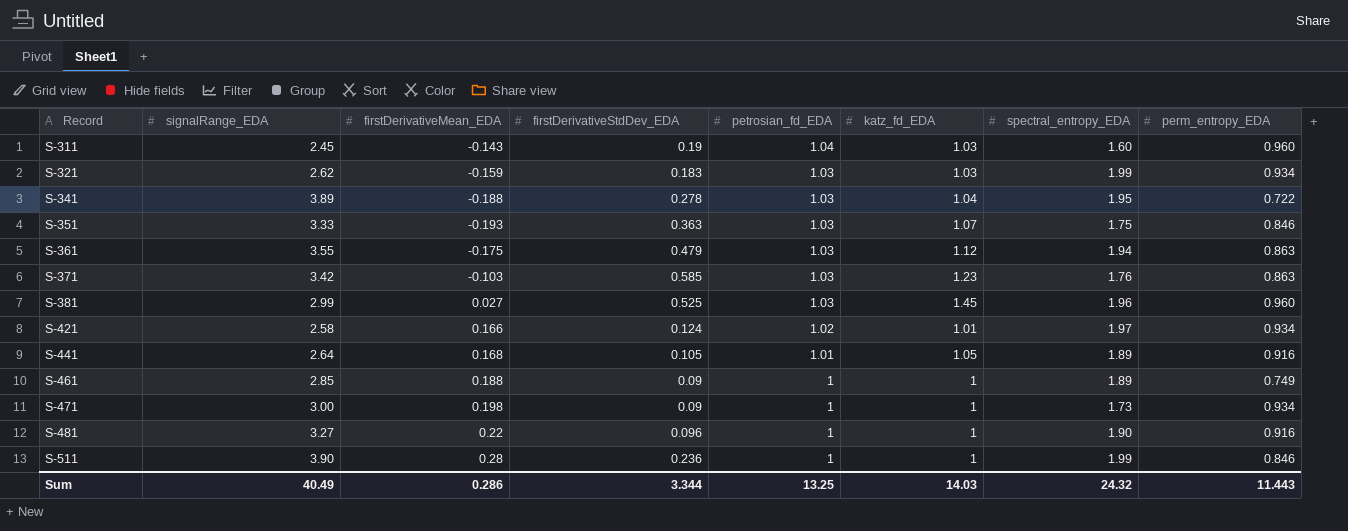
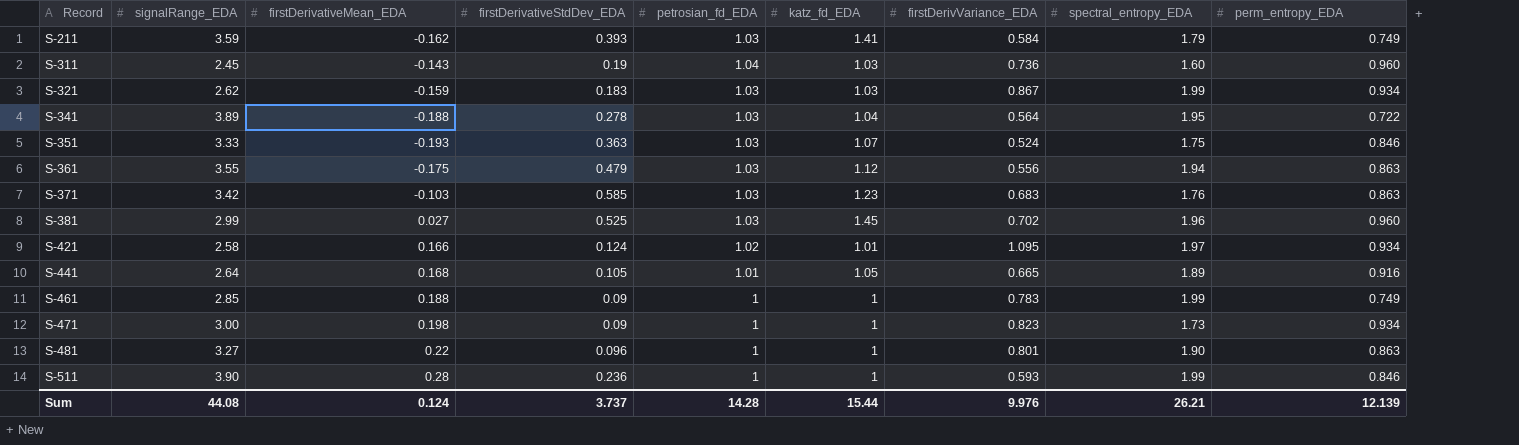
column firstDerivVariance_EDA | position: none -> 7
row S-211: none -> 3.59 | -0.162 | 0.393 | 1.03 | 1.41 | 0.584 | 1.79 | 0.749
S-461 | spectral_entropy_EDA: 1.89 -> 1.99
S-481 | perm_entropy_EDA: 0.916 -> 0.863
Sum | signalRange_EDA: 40.49 -> 44.08
Sum | firstDerivativeMean_EDA: 0.286 -> 0.124
Sum | firstDerivativeStdDev_EDA: 3.344 -> 3.737
Sum | petrosian_fd_EDA: 13.25 -> 14.28
Sum | katz_fd_EDA: 14.03 -> 15.44
Sum | spectral_entropy_EDA: 24.32 -> 26.21
Sum | perm_entropy_EDA: 11.443 -> 12.139

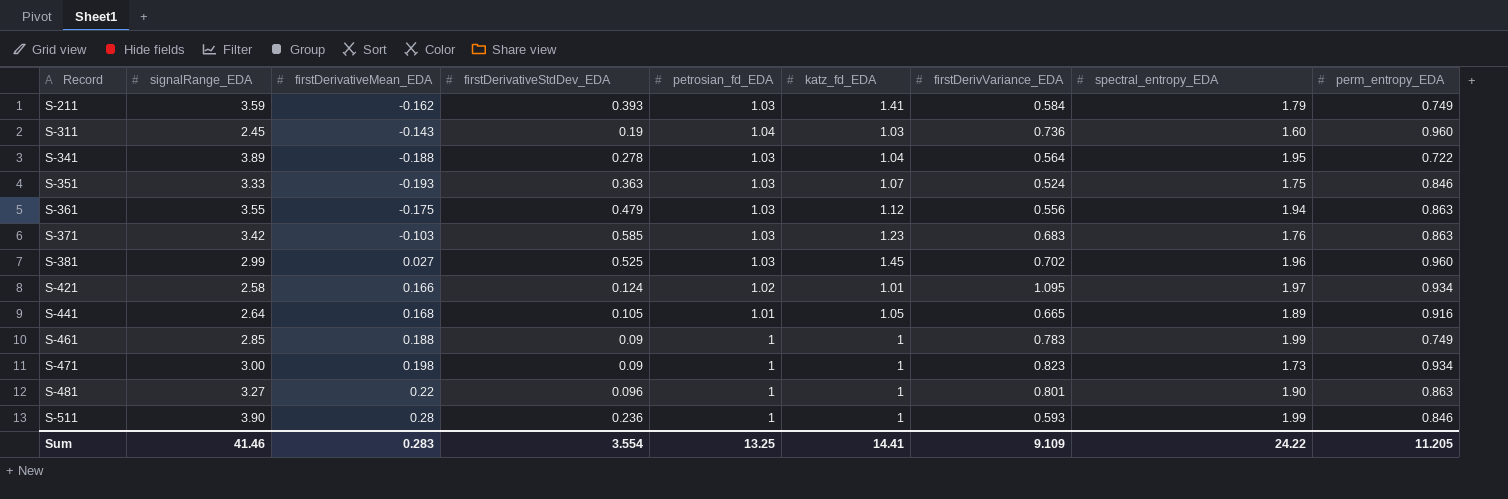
row S-321: 2.62 | -0.159 | 0.183 | 1.03 | 1.03 | 0.867 | 1.99 | 0.934 -> none
Sum | signalRange_EDA: 44.08 -> 41.46
Sum | firstDerivativeMean_EDA: 0.124 -> 0.283
Sum | firstDerivativeStdDev_EDA: 3.737 -> 3.554
Sum | petrosian_fd_EDA: 14.28 -> 13.25
Sum | katz_fd_EDA: 15.44 -> 14.41
Sum | firstDerivVariance_EDA: 9.976 -> 9.109
Sum | spectral_entropy_EDA: 26.21 -> 24.22
Sum | perm_entropy_EDA: 12.139 -> 11.205

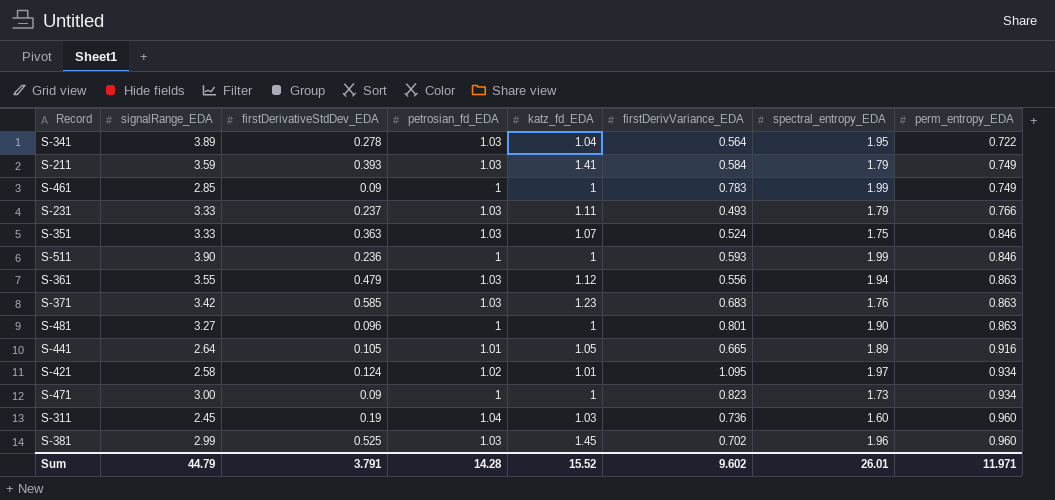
row order: Record ascending -> perm_entropy_EDA ascending
column firstDerivativeMean_EDA | position: 3 -> none
row S-231: none -> 3.33 | 0.237 | 1.03 | 1.11 | 0.493 | 1.79 | 0.766
Sum | signalRange_EDA: 41.46 -> 44.79
Sum | firstDerivativeStdDev_EDA: 3.554 -> 3.791
Sum | petrosian_fd_EDA: 13.25 -> 14.28
Sum | katz_fd_EDA: 14.41 -> 15.52
Sum | firstDerivVariance_EDA: 9.109 -> 9.602
Sum | spectral_entropy_EDA: 24.22 -> 26.01
Sum | perm_entropy_EDA: 11.205 -> 11.971

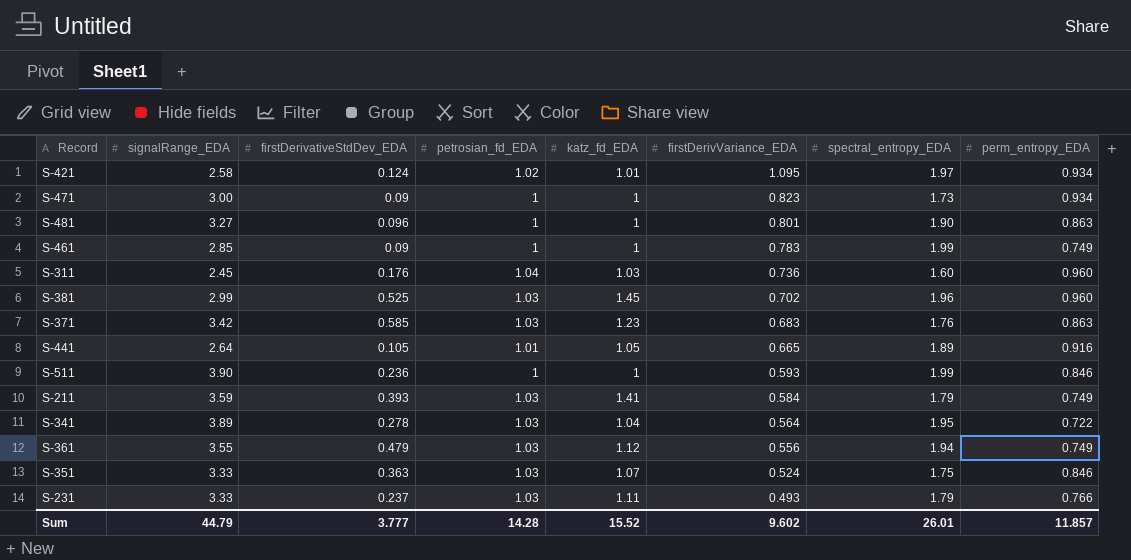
row order: perm_entropy_EDA ascending -> firstDerivVariance_EDA descending
S-311 | firstDerivativeStdDev_EDA: 0.19 -> 0.176
S-361 | perm_entropy_EDA: 0.863 -> 0.749
Sum | firstDerivativeStdDev_EDA: 3.791 -> 3.777
Sum | perm_entropy_EDA: 11.971 -> 11.857

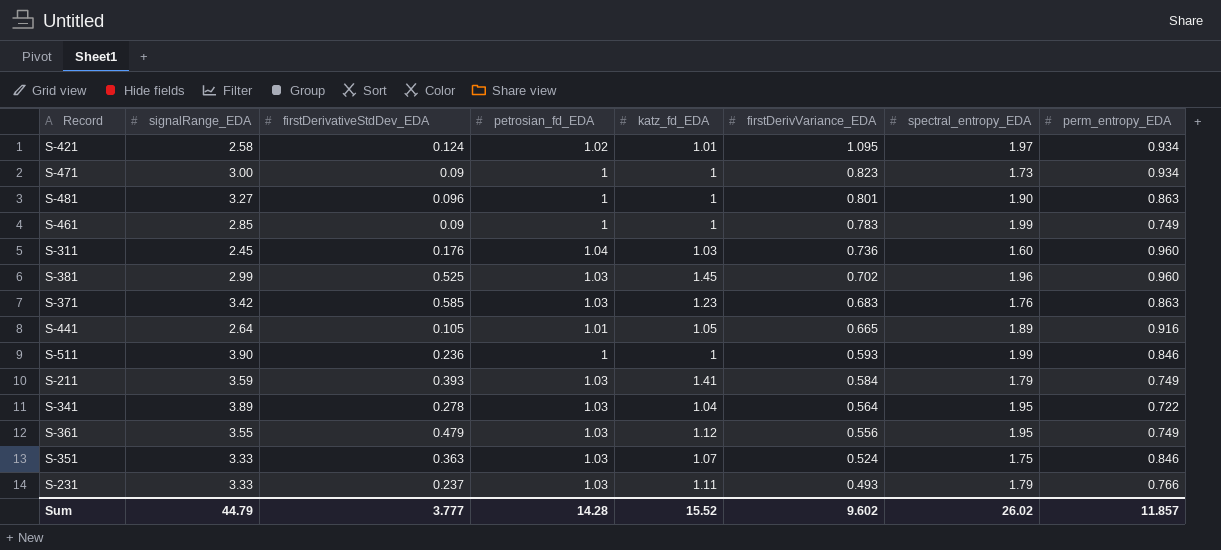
S-361 | spectral_entropy_EDA: 1.94 -> 1.95
Sum | spectral_entropy_EDA: 26.01 -> 26.02

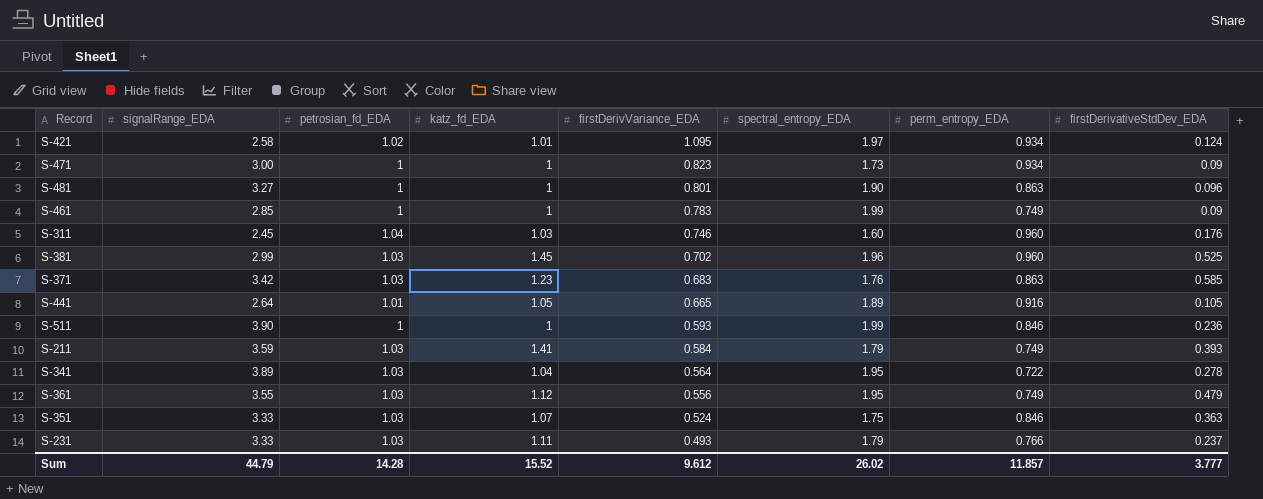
column firstDerivativeStdDev_EDA | position: 3 -> 8
S-311 | firstDerivVariance_EDA: 0.736 -> 0.746
Sum | firstDerivVariance_EDA: 9.602 -> 9.612

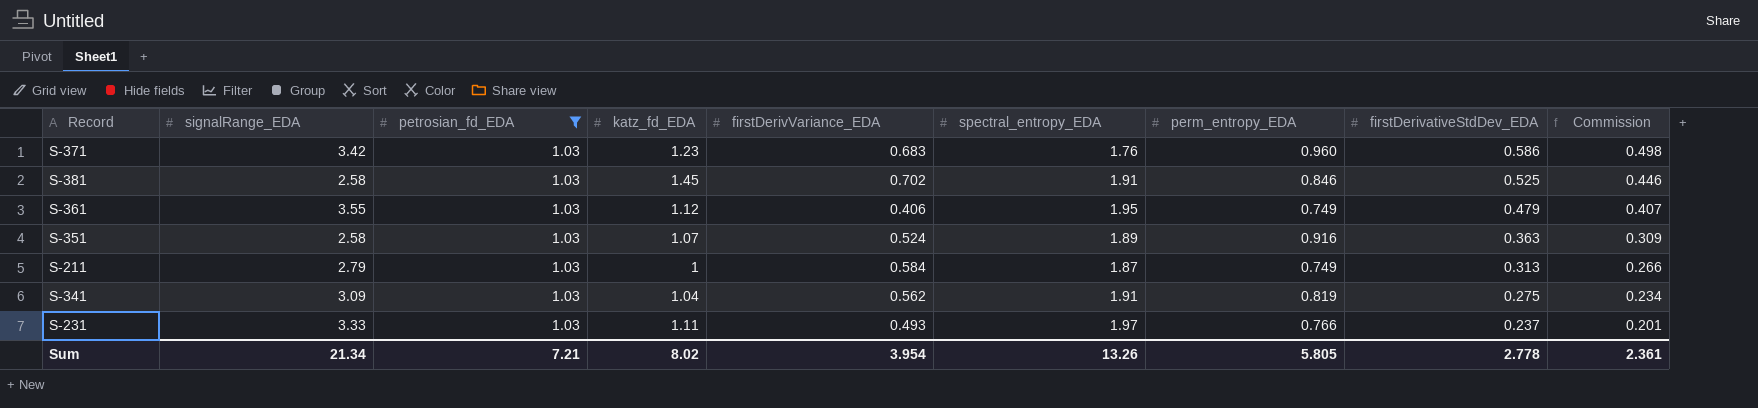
filter: none -> petrosian_fd_EDA = 1.03
row order: firstDerivVariance_EDA descending -> firstDerivativeStdDev_EDA descending
column Commission | formula: none -> [firstDerivativeStdDev_EDA] * 0.85
S-371 | perm_entropy_EDA: 0.863 -> 0.960
S-371 | firstDerivativeStdDev_EDA: 0.585 -> 0.586
S-381 | signalRange_EDA: 2.99 -> 2.58
S-381 | spectral_entropy_EDA: 1.96 -> 1.91
S-381 | perm_entropy_EDA: 0.960 -> 0.846
S-361 | firstDerivVariance_EDA: 0.556 -> 0.406
S-351 | signalRange_EDA: 3.33 -> 2.58
S-351 | spectral_entropy_EDA: 1.75 -> 1.89
S-351 | perm_entropy_EDA: 0.846 -> 0.916
S-211 | signalRange_EDA: 3.59 -> 2.79
S-211 | katz_fd_EDA: 1.41 -> 1
S-211 | spectral_entropy_EDA: 1.79 -> 1.87
S-211 | firstDerivativeStdDev_EDA: 0.393 -> 0.313
S-341 | signalRange_EDA: 3.89 -> 3.09
S-341 | firstDerivVariance_EDA: 0.564 -> 0.562
S-341 | spectral_entropy_EDA: 1.95 -> 1.91
S-341 | perm_entropy_EDA: 0.722 -> 0.819
S-341 | firstDerivativeStdDev_EDA: 0.278 -> 0.275
S-231 | spectral_entropy_EDA: 1.79 -> 1.97
Sum | signalRange_EDA: 44.79 -> 21.34
Sum | petrosian_fd_EDA: 14.28 -> 7.21
Sum | katz_fd_EDA: 15.52 -> 8.02
Sum | firstDerivVariance_EDA: 9.612 -> 3.954
Sum | spectral_entropy_EDA: 26.02 -> 13.26
Sum | perm_entropy_EDA: 11.857 -> 5.805
Sum | firstDerivativeStdDev_EDA: 3.777 -> 2.778

